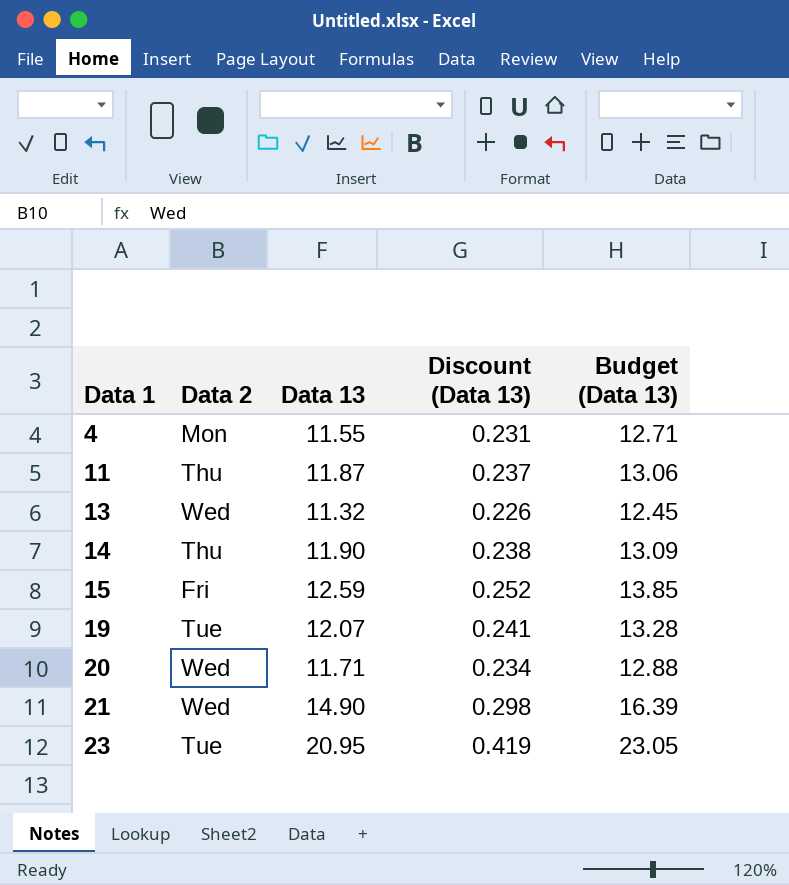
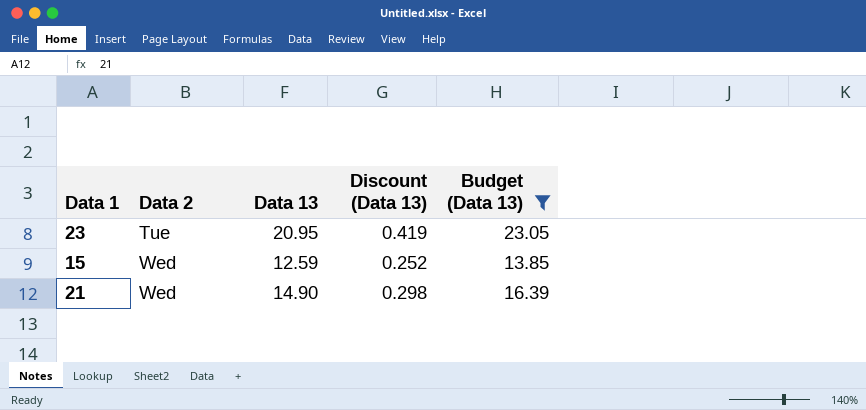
filter: none -> Budget (Data 13) >= 13.85
row order: Data 1 ascending -> Data 2 ascending
15 | Data 2: Fri -> Wed

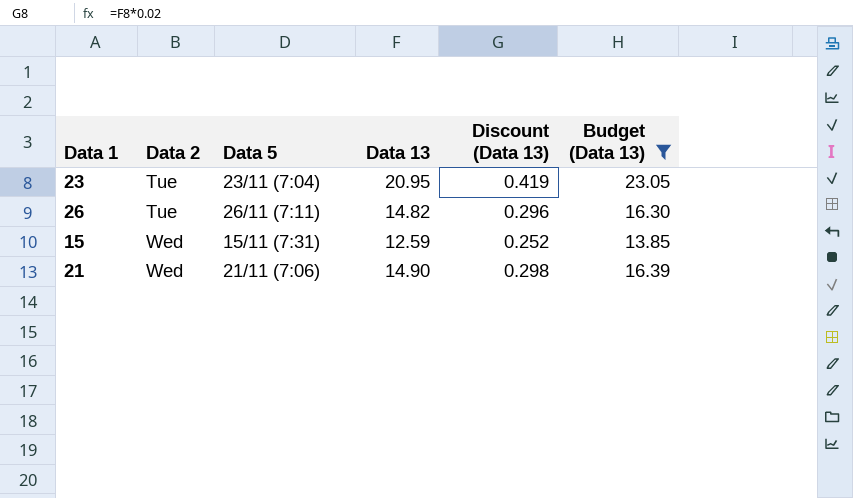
column Data 5 | position: none -> 3
row 26: none -> Tue | 26/11 (7:11) | 14.82 | 0.296 | 16.30

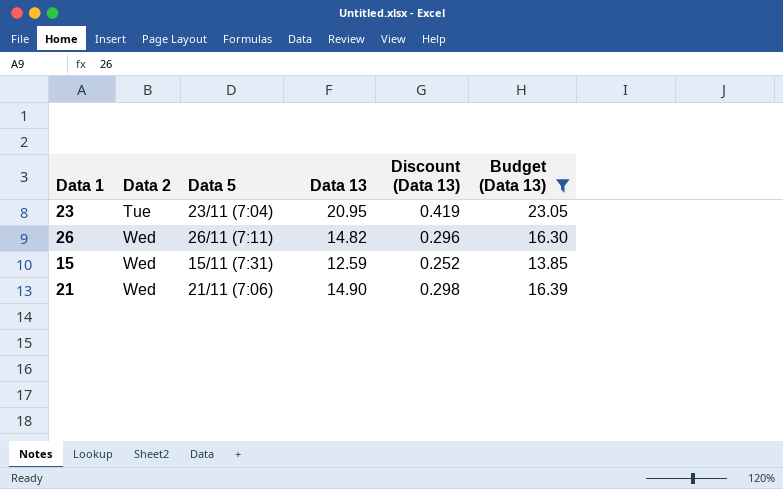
26 | Data 2: Tue -> Wed

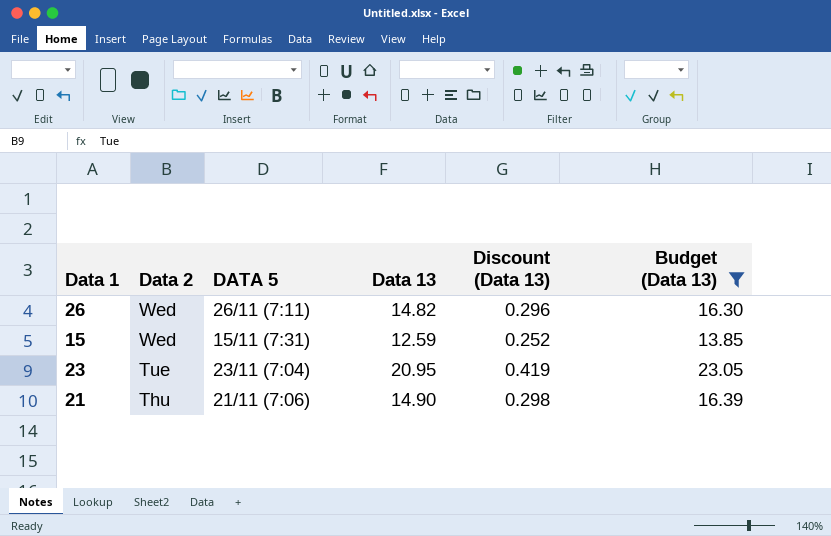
row order: Data 2 ascending -> Data 2 descending
column name: Data 5 -> DATA 5
21 | Data 2: Wed -> Thu

